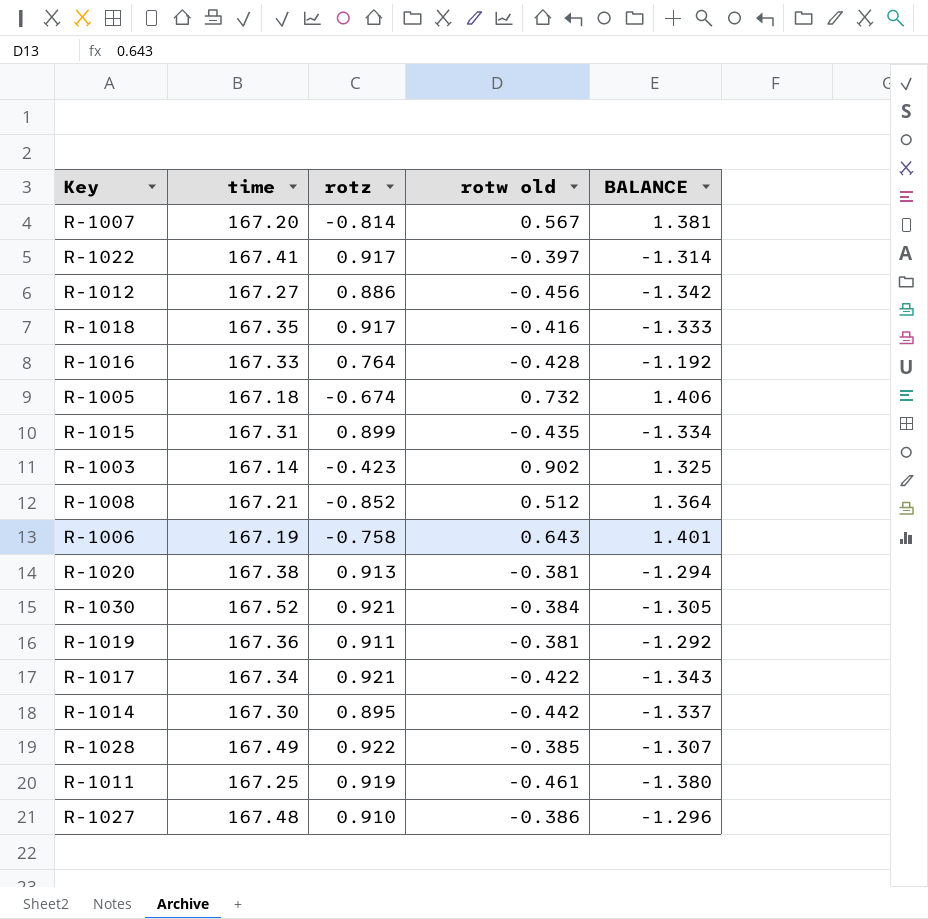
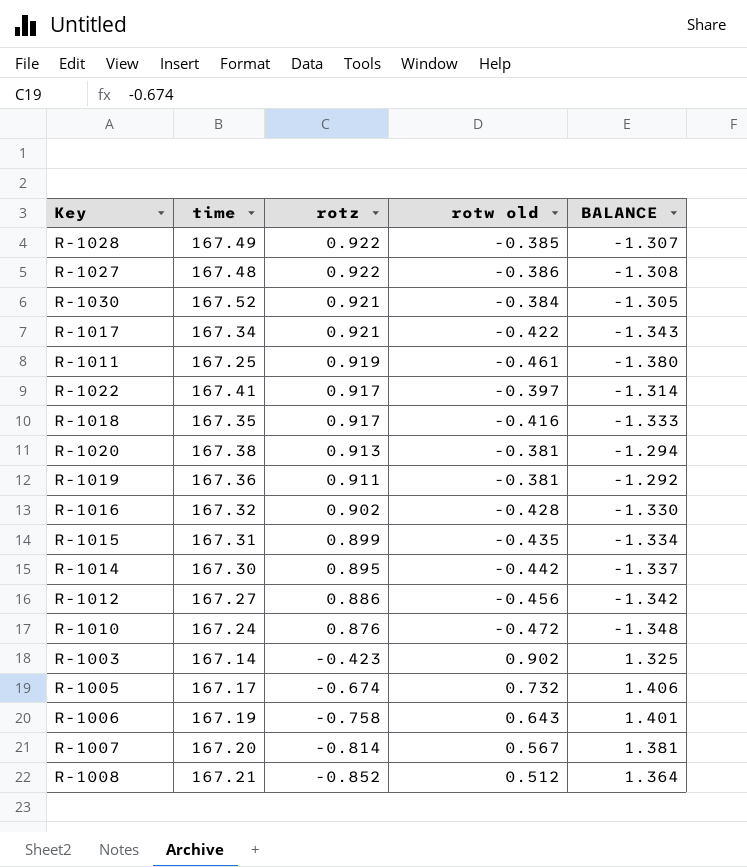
row order: none -> rotz descending
R-1027 | rotz: 0.910 -> 0.922
R-1027 | BALANCE: -1.296 -> -1.308
R-1016 | time: 167.33 -> 167.32
R-1016 | rotz: 0.764 -> 0.902
R-1016 | BALANCE: -1.192 -> -1.330
row R-1010: none -> 167.24 | 0.876 | -0.472 | -1.348
R-1005 | time: 167.18 -> 167.17

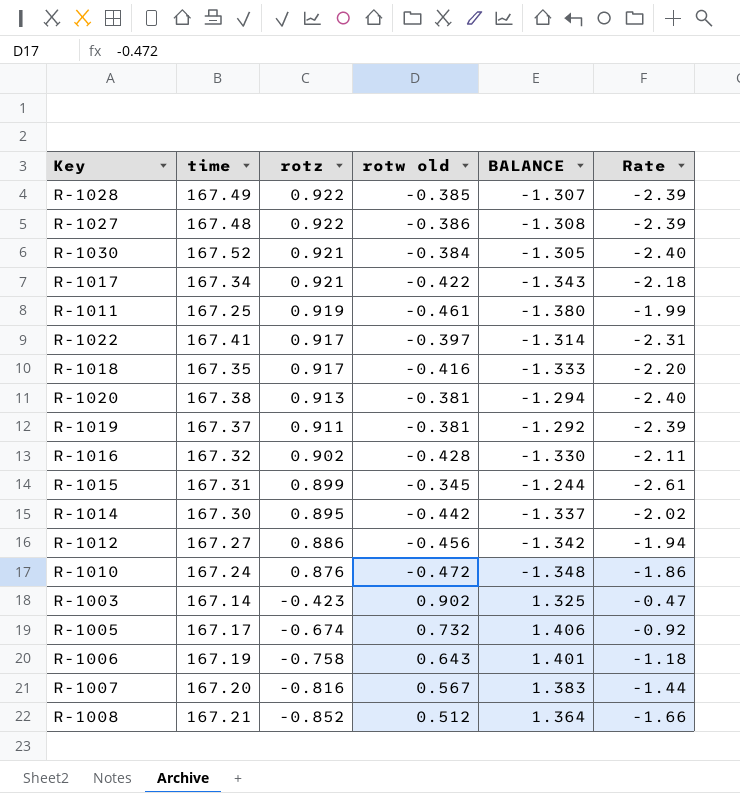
column Rate | formula: none -> [rotz] / [rotw old]
R-1019 | time: 167.36 -> 167.37
R-1015 | rotw old: -0.435 -> -0.345
R-1015 | BALANCE: -1.334 -> -1.244
R-1007 | rotz: -0.814 -> -0.816
R-1007 | BALANCE: 1.381 -> 1.383

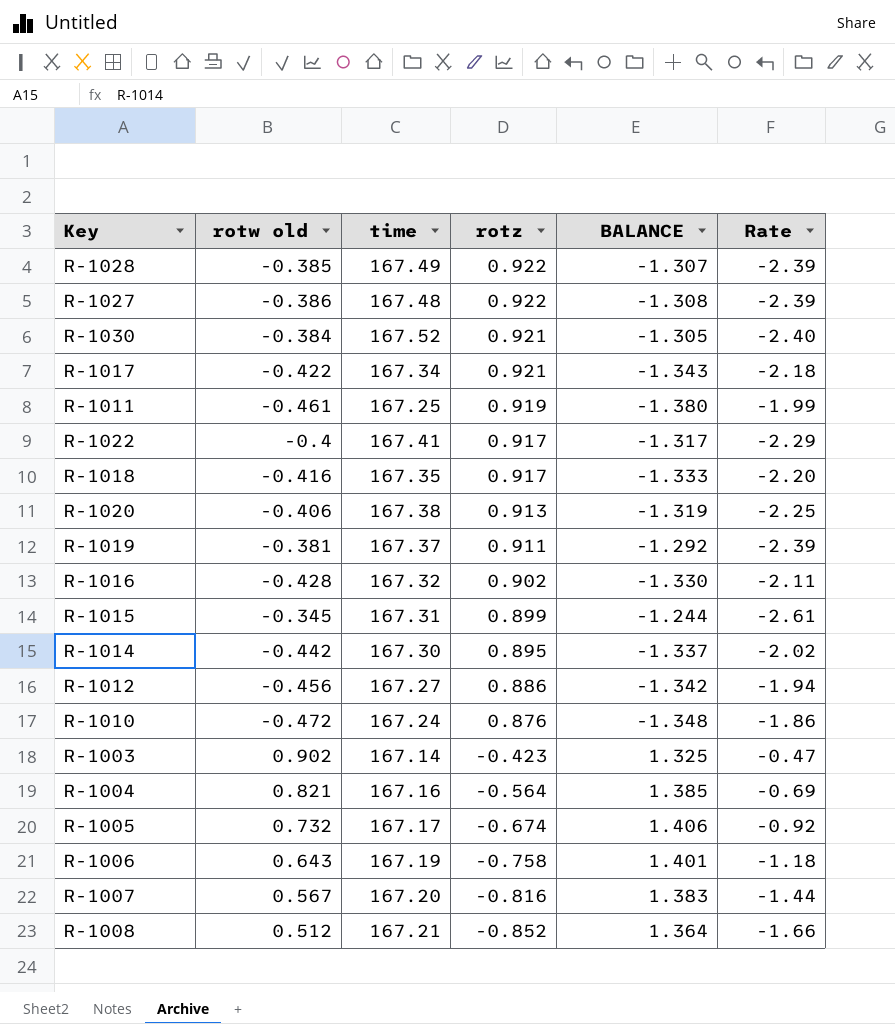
column rotw old | position: 4 -> 2
R-1022 | rotw old: -0.397 -> -0.4
R-1022 | BALANCE: -1.314 -> -1.317
R-1022 | Rate: -2.31 -> -2.29
R-1020 | rotw old: -0.381 -> -0.406
R-1020 | BALANCE: -1.294 -> -1.319
R-1020 | Rate: -2.40 -> -2.25
row R-1004: none -> 0.821 | 167.16 | -0.564 | 1.385 | -0.69

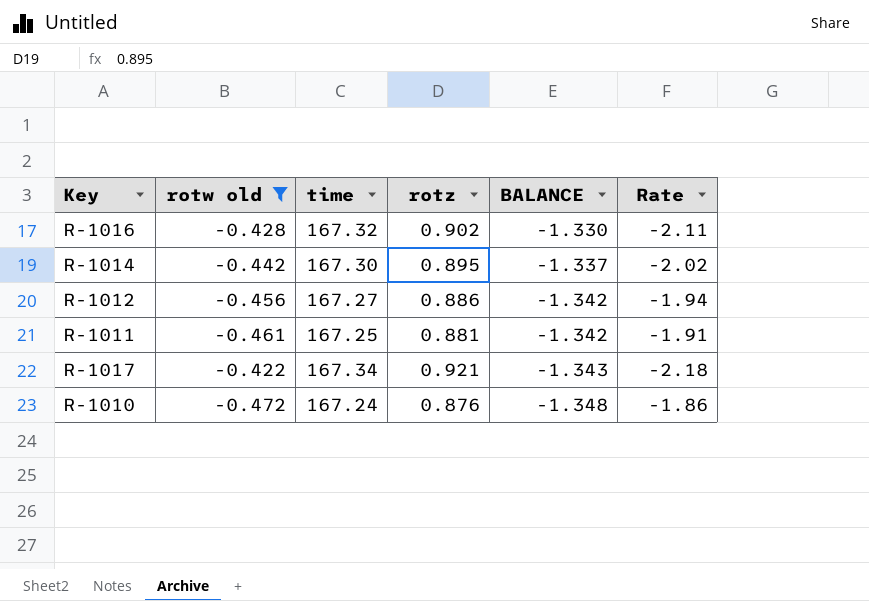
filter: none -> rotw old <= -0.422
row order: rotz descending -> BALANCE descending
R-1011 | rotz: 0.919 -> 0.881
R-1011 | BALANCE: -1.380 -> -1.342
R-1011 | Rate: -1.99 -> -1.91

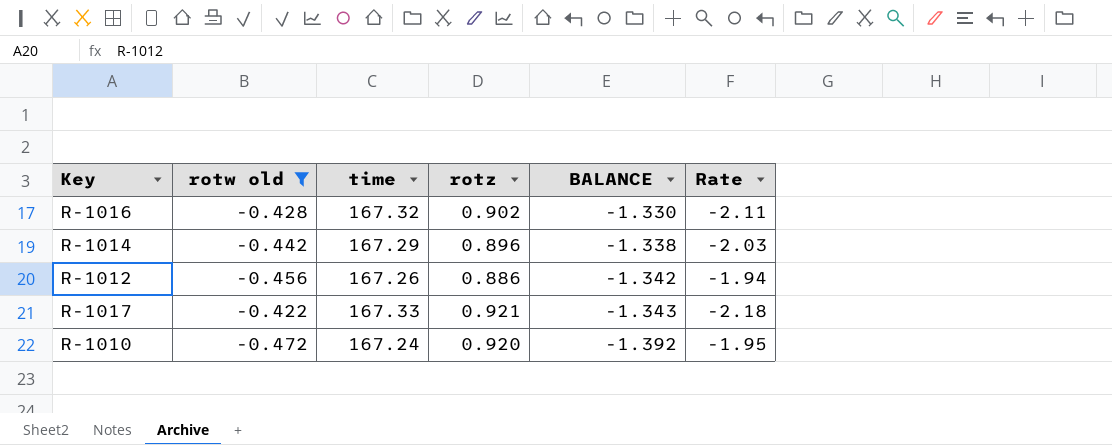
row R-1011: -0.461 | 167.25 | 0.881 | -1.342 | -1.91 -> none
R-1014 | time: 167.30 -> 167.29
R-1014 | rotz: 0.895 -> 0.896
R-1014 | BALANCE: -1.337 -> -1.338
R-1014 | Rate: -2.02 -> -2.03
R-1012 | time: 167.27 -> 167.26
R-1017 | time: 167.34 -> 167.33
R-1010 | rotz: 0.876 -> 0.920
R-1010 | BALANCE: -1.348 -> -1.392
R-1010 | Rate: -1.86 -> -1.95

